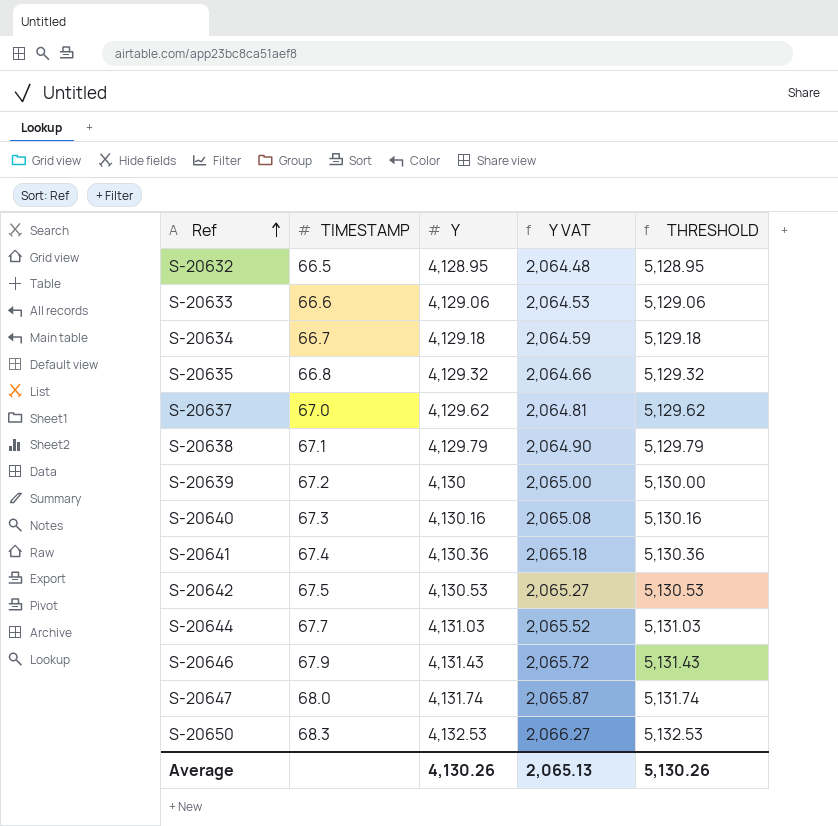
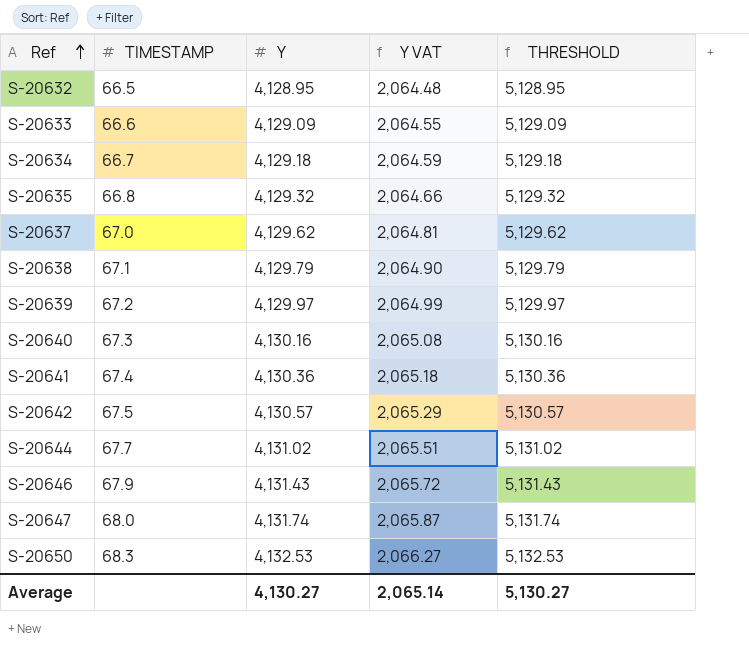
S-20633 | Y: 4,129.06 -> 4,129.09
S-20633 | Y VAT: 2,064.53 -> 2,064.55
S-20633 | THRESHOLD: 5,129.06 -> 5,129.09
S-20639 | Y: 4,130 -> 4,129.97
S-20639 | Y VAT: 2,065.00 -> 2,064.99
S-20639 | THRESHOLD: 5,130.00 -> 5,129.97
S-20642 | Y: 4,130.53 -> 4,130.57
S-20642 | Y VAT: 2,065.27 -> 2,065.29
S-20642 | THRESHOLD: 5,130.53 -> 5,130.57
S-20644 | Y: 4,131.03 -> 4,131.02
S-20644 | Y VAT: 2,065.52 -> 2,065.51
S-20644 | THRESHOLD: 5,131.03 -> 5,131.02
Average | Y: 4,130.26 -> 4,130.27
Average | Y VAT: 2,065.13 -> 2,065.14
Average | THRESHOLD: 5,130.26 -> 5,130.27

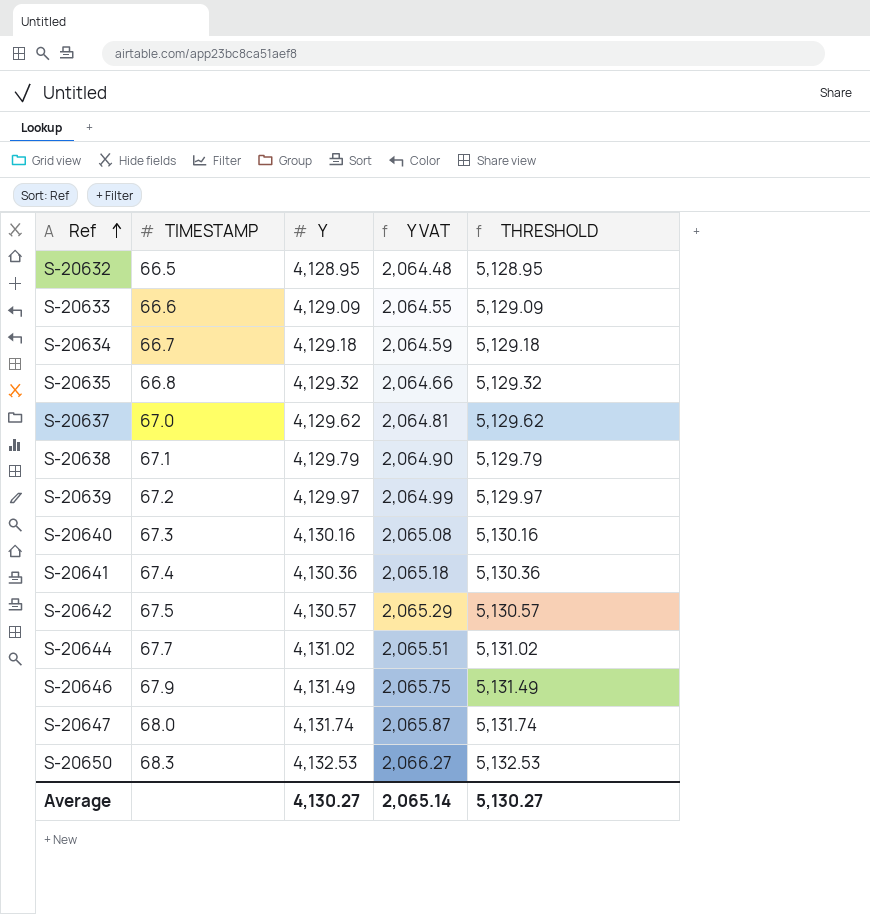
S-20646 | Y: 4,131.43 -> 4,131.49
S-20646 | Y VAT: 2,065.72 -> 2,065.75
S-20646 | THRESHOLD: 5,131.43 -> 5,131.49

